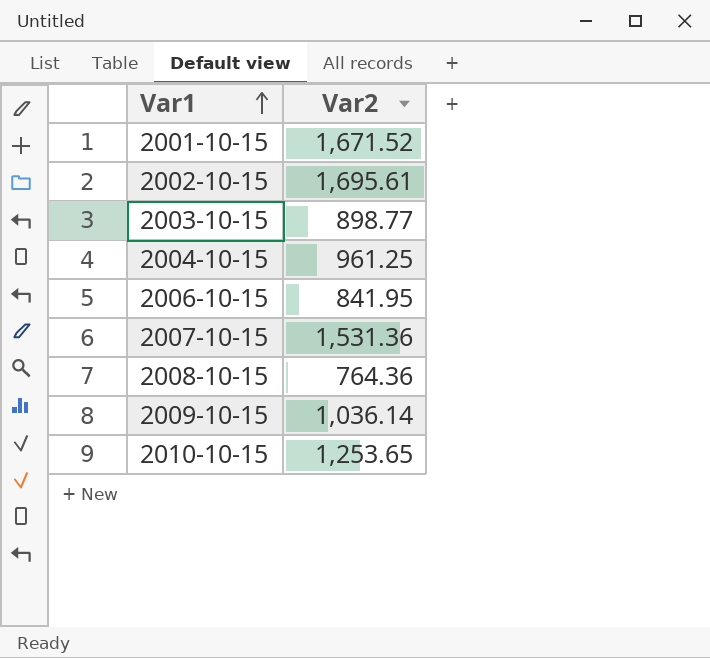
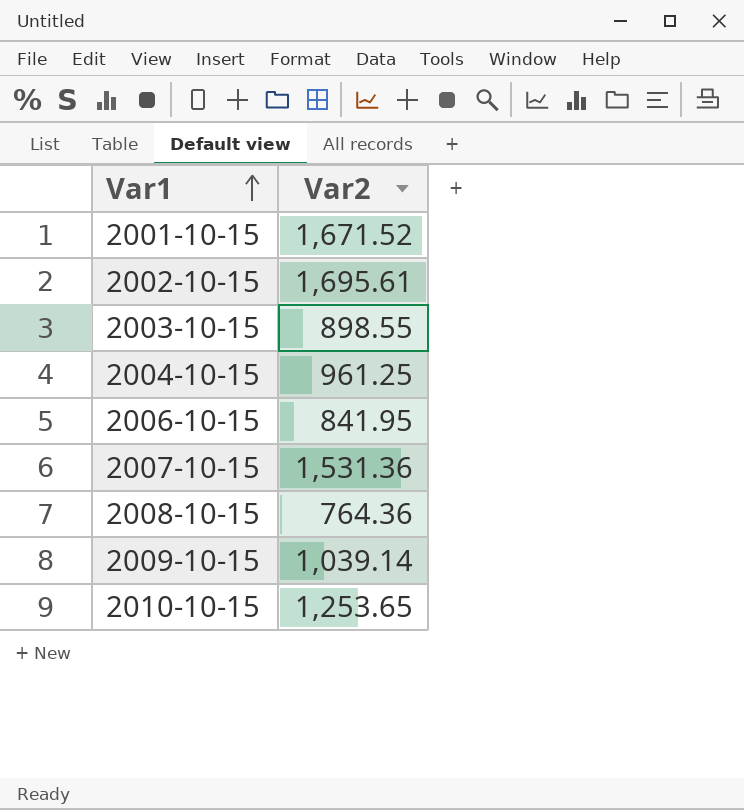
2003-10-15 | Var2: 898.77 -> 898.55
2009-10-15 | Var2: 1,036.14 -> 1,039.14

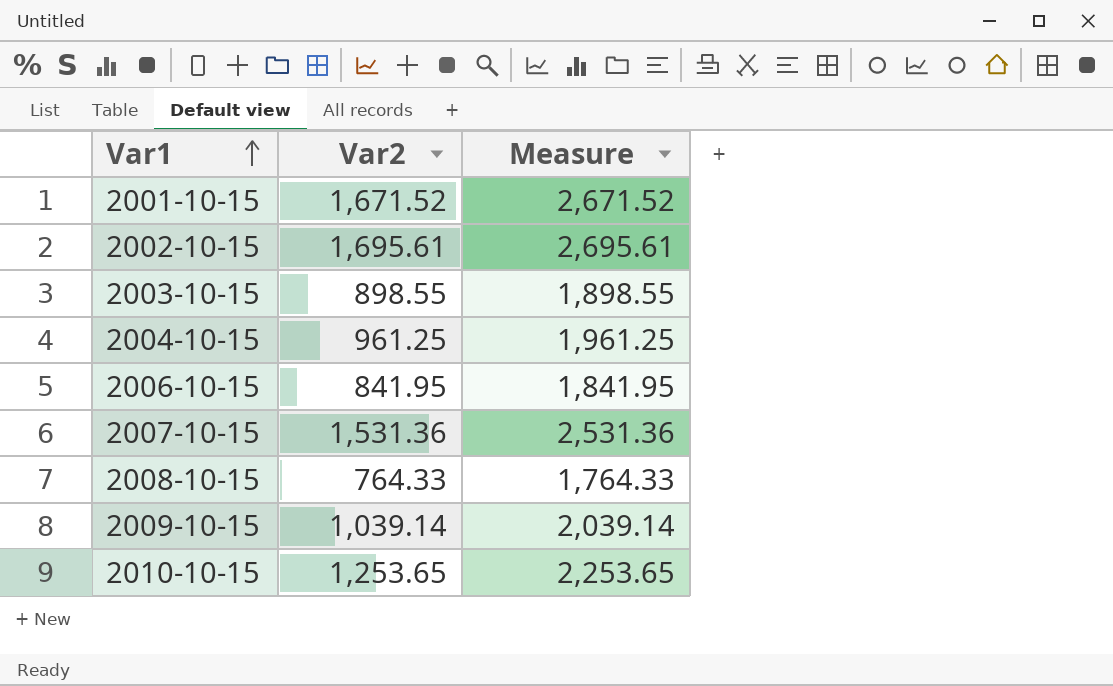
column Measure | formula: none -> [Var2] + 1000
2008-10-15 | Var2: 764.36 -> 764.33

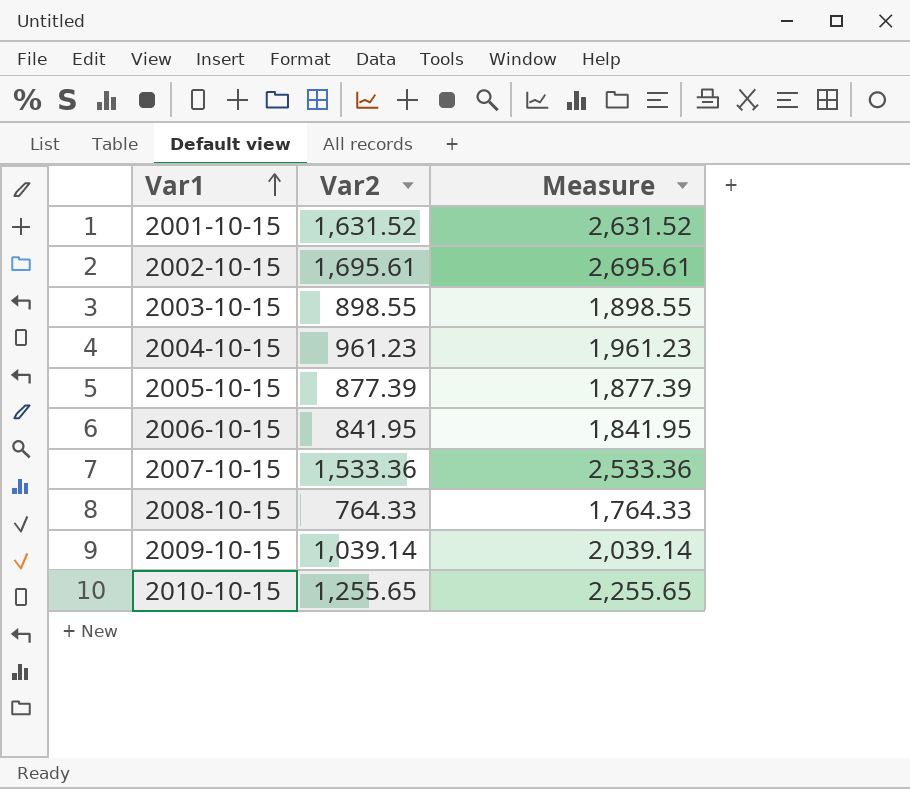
2001-10-15 | Var2: 1,671.52 -> 1,631.52
2001-10-15 | Measure: 2,671.52 -> 2,631.52
2004-10-15 | Var2: 961.25 -> 961.23
2004-10-15 | Measure: 1,961.25 -> 1,961.23
row 2005-10-15: none -> 877.39 | 1,877.39
2007-10-15 | Var2: 1,531.36 -> 1,533.36
2007-10-15 | Measure: 2,531.36 -> 2,533.36
2010-10-15 | Var2: 1,253.65 -> 1,255.65
2010-10-15 | Measure: 2,253.65 -> 2,255.65

